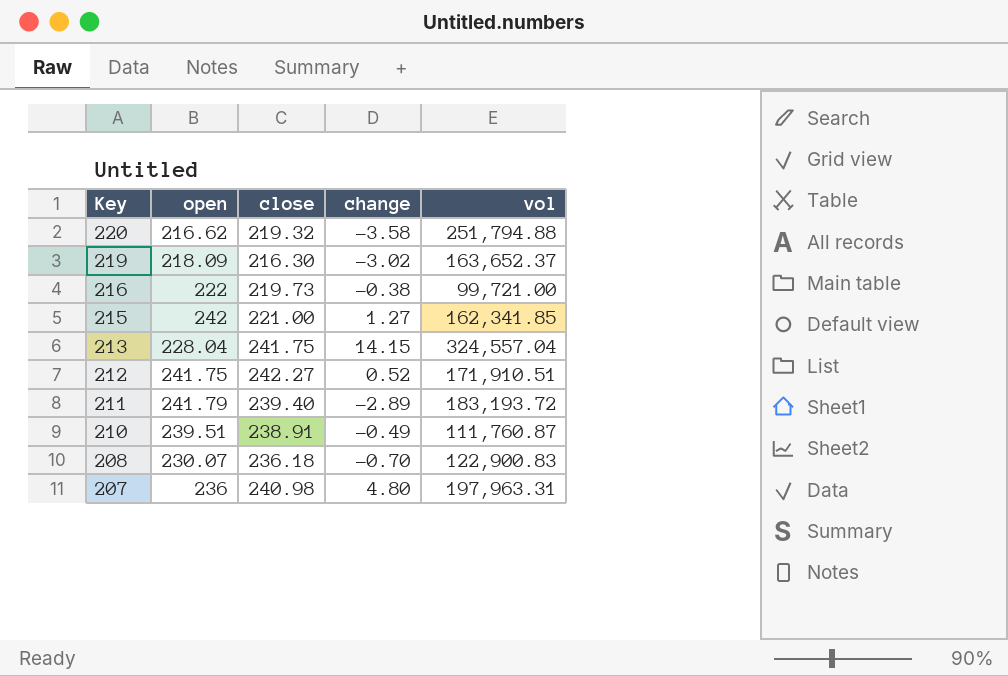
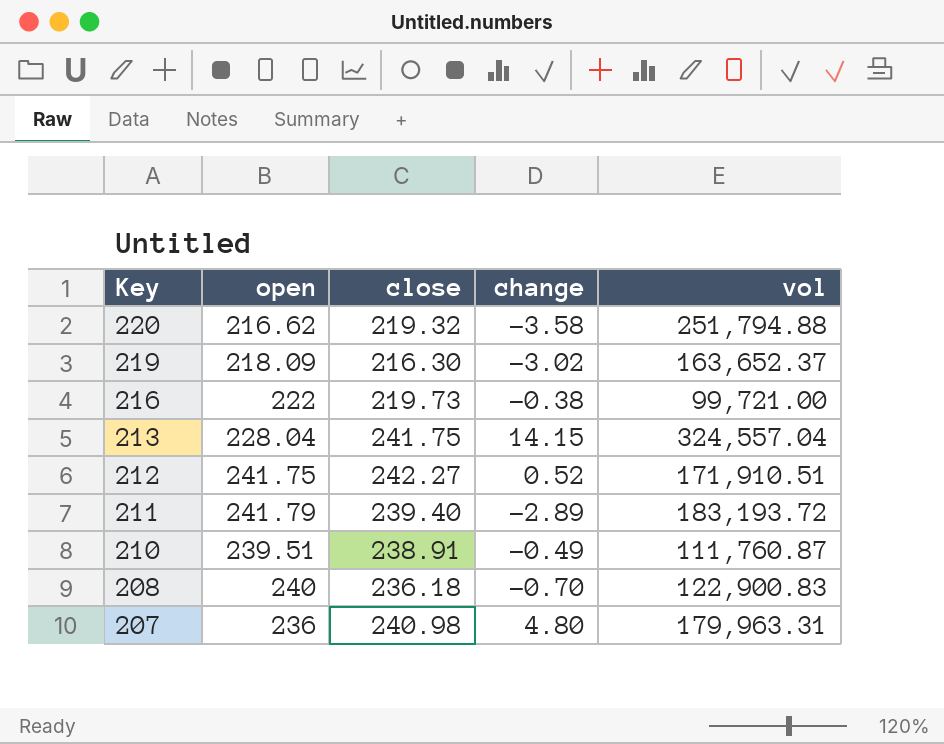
row 215: 242 | 221.00 | 1.27 | 162,341.85 -> none
208 | open: 230.07 -> 240
207 | vol: 197,963.31 -> 179,963.31

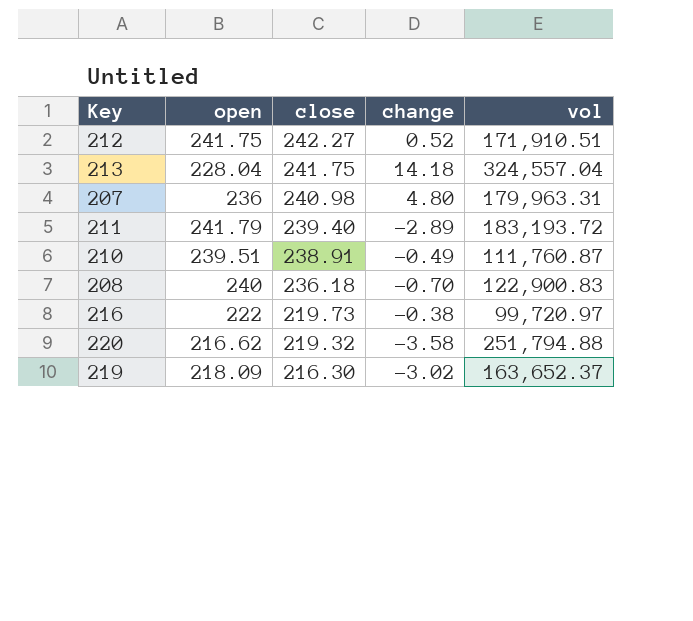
row order: Key descending -> close descending
213 | change: 14.15 -> 14.18
216 | vol: 99,721.00 -> 99,720.97

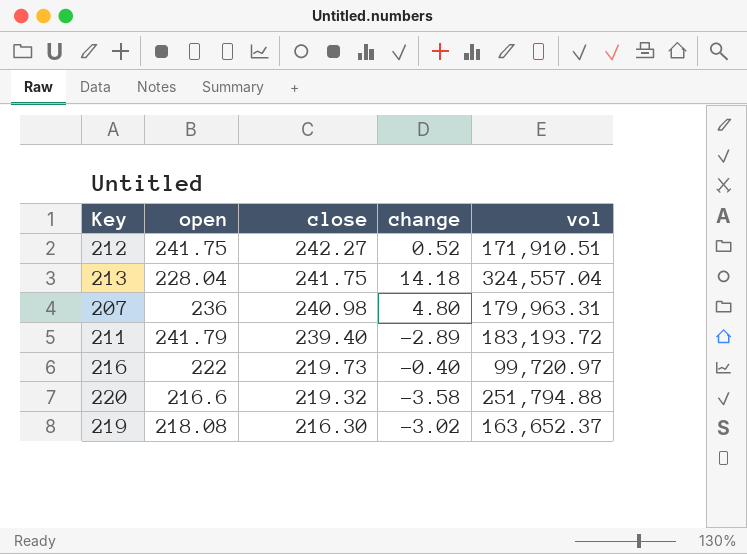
row 210: 239.51 | 238.91 | -0.49 | 111,760.87 -> none
row 208: 240 | 236.18 | -0.70 | 122,900.83 -> none
216 | change: -0.38 -> -0.40
220 | open: 216.62 -> 216.6
219 | open: 218.09 -> 218.08

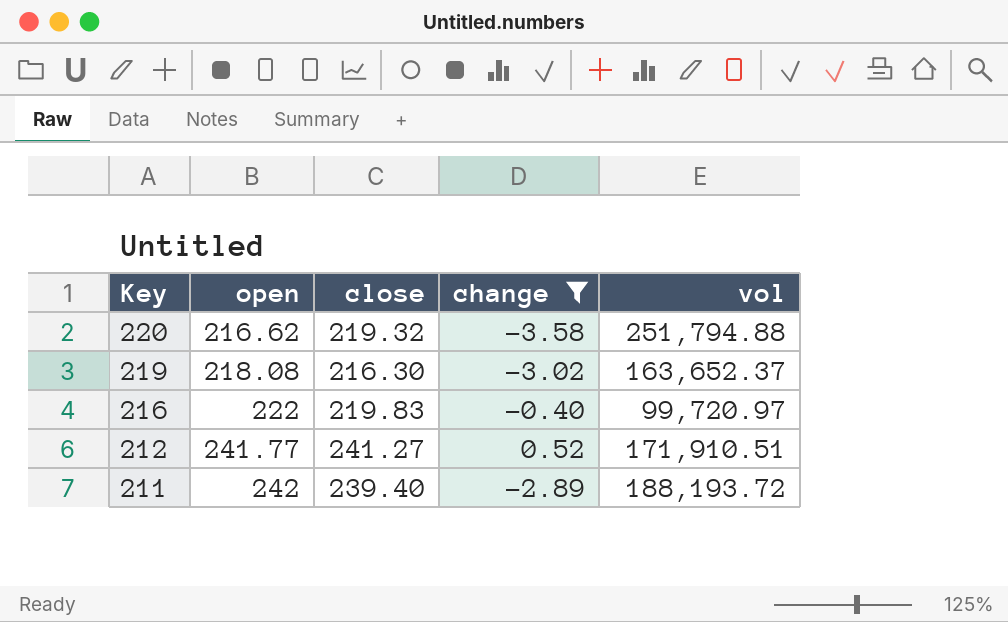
filter: none -> change <= 0.52
row order: close descending -> Key descending
220 | open: 216.6 -> 216.62
216 | close: 219.73 -> 219.83
212 | open: 241.75 -> 241.77
212 | close: 242.27 -> 241.27
211 | open: 241.79 -> 242
211 | vol: 183,193.72 -> 188,193.72

